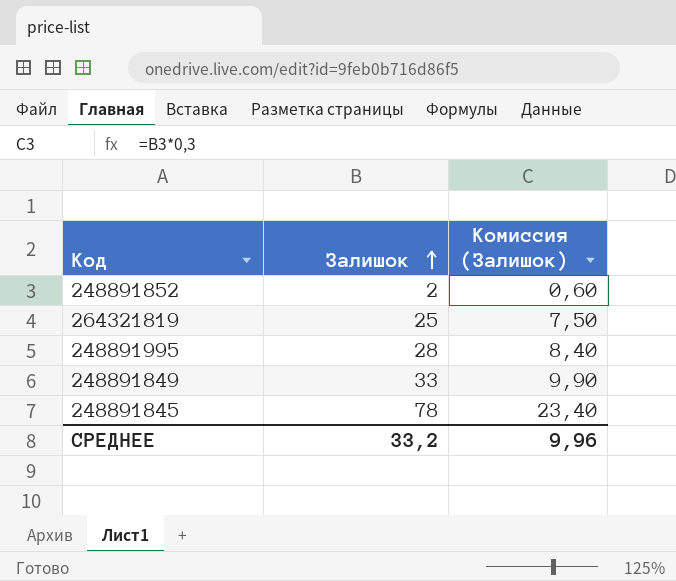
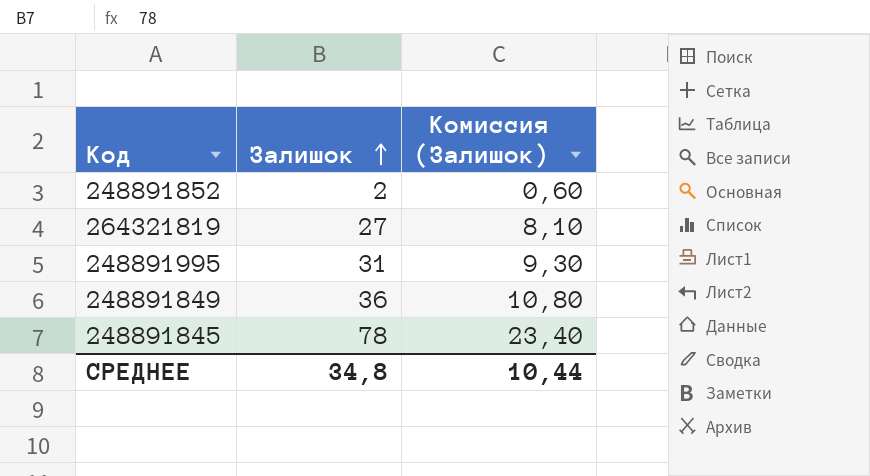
264321819 | Залишок: 25 -> 27
264321819 | Комиссия (Залишок): 7,50 -> 8,10
248891995 | Залишок: 28 -> 31
248891995 | Комиссия (Залишок): 8,40 -> 9,30
248891849 | Залишок: 33 -> 36
248891849 | Комиссия (Залишок): 9,90 -> 10,80
СРЕДНЕЕ | Залишок: 33,2 -> 34,8
СРЕДНЕЕ | Комиссия (Залишок): 9,96 -> 10,44

